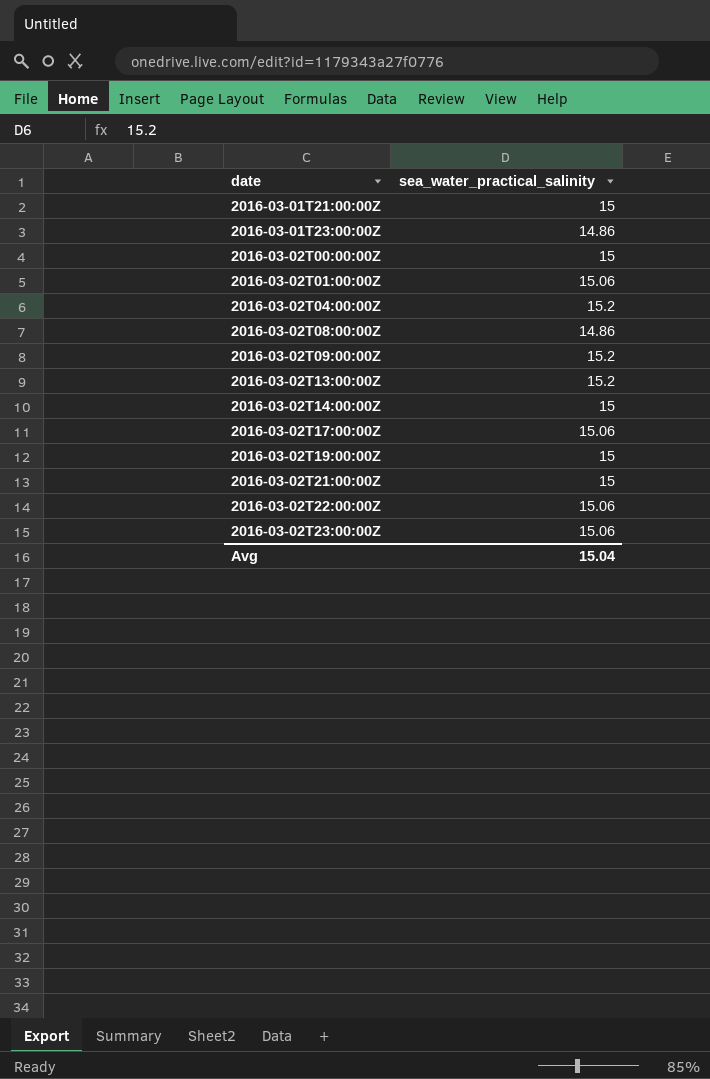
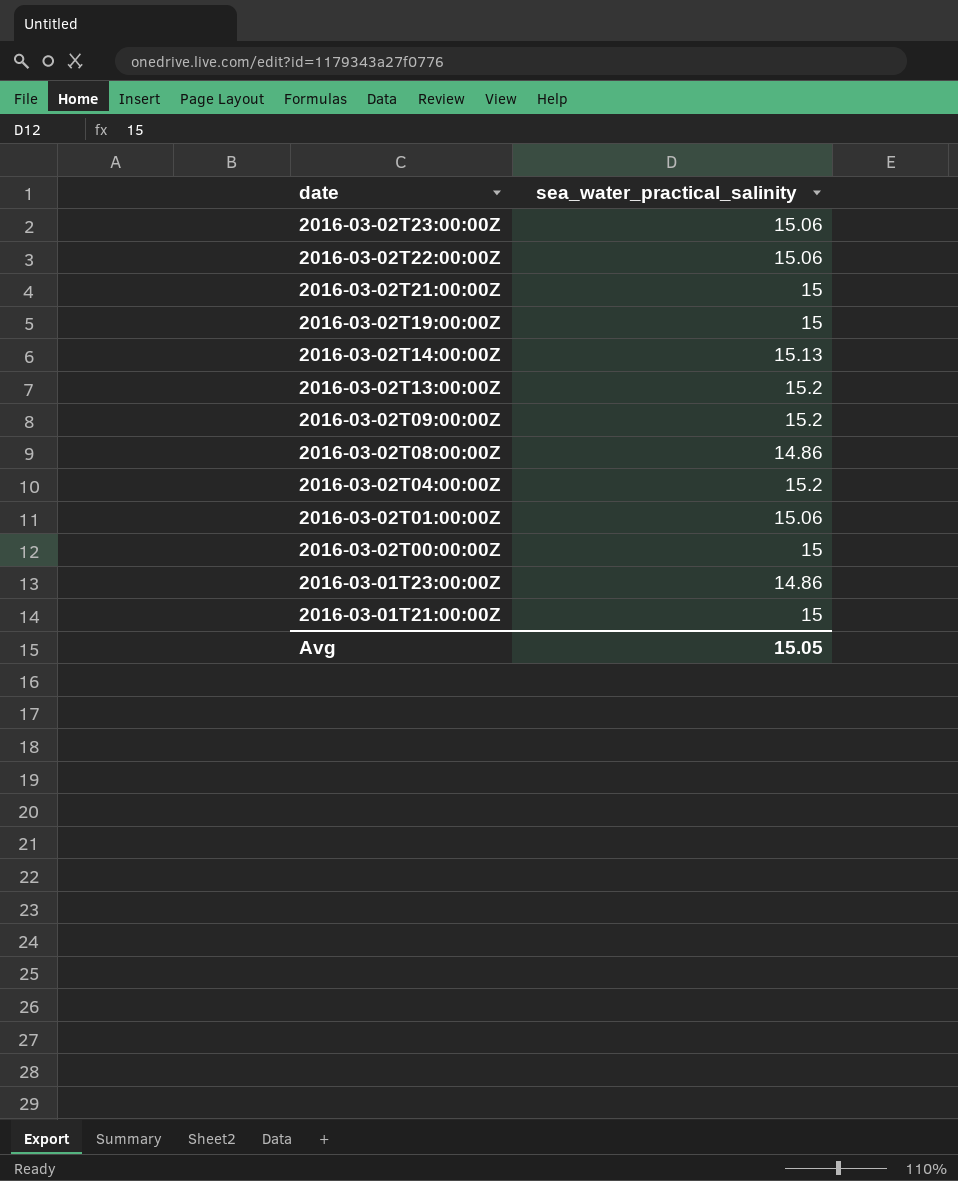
row order: date ascending -> date descending
row 2016-03-02T17:00:00Z: 15.06 -> none
2016-03-02T14:00:00Z | sea_water_practical_salinity: 15 -> 15.13
Avg | sea_water_practical_salinity: 15.04 -> 15.05

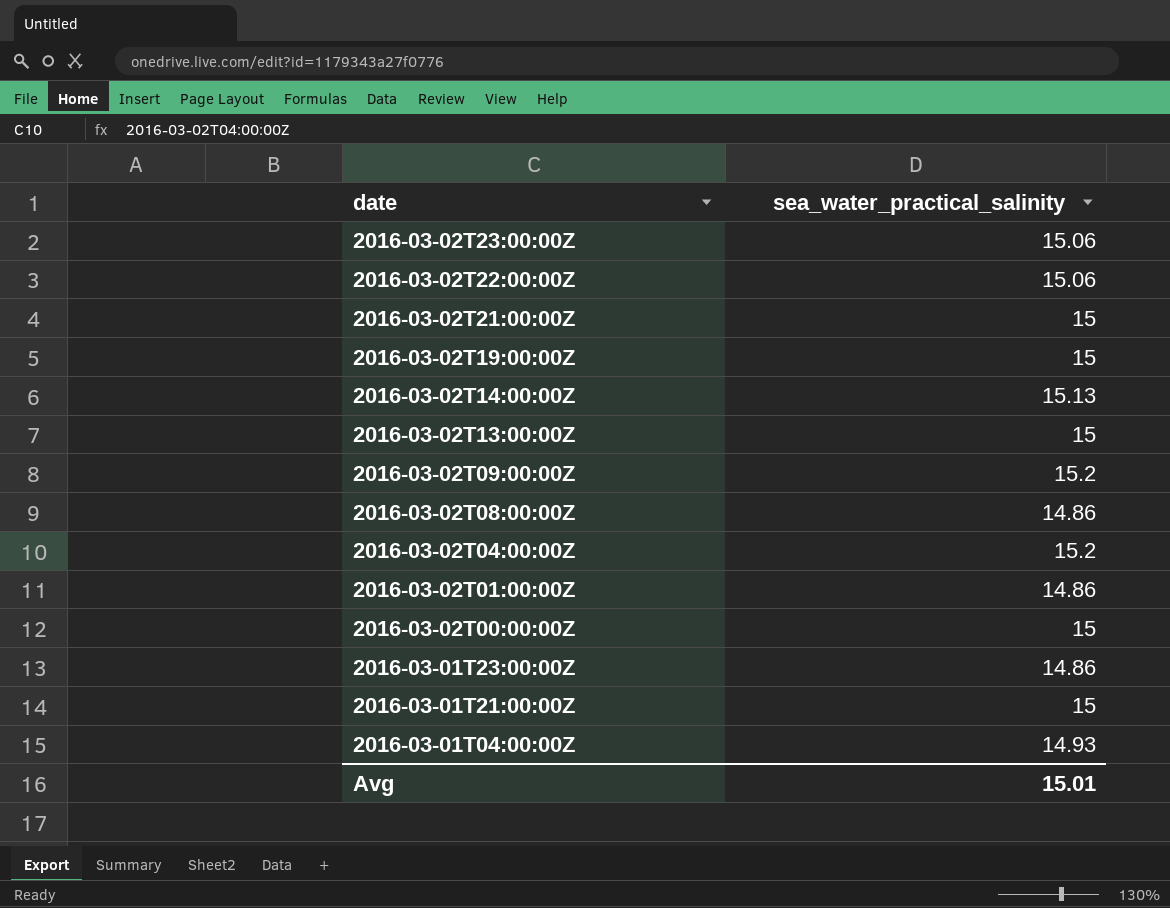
2016-03-02T13:00:00Z | sea_water_practical_salinity: 15.2 -> 15
2016-03-02T01:00:00Z | sea_water_practical_salinity: 15.06 -> 14.86
row 2016-03-01T04:00:00Z: none -> 14.93
Avg | sea_water_practical_salinity: 15.05 -> 15.01

